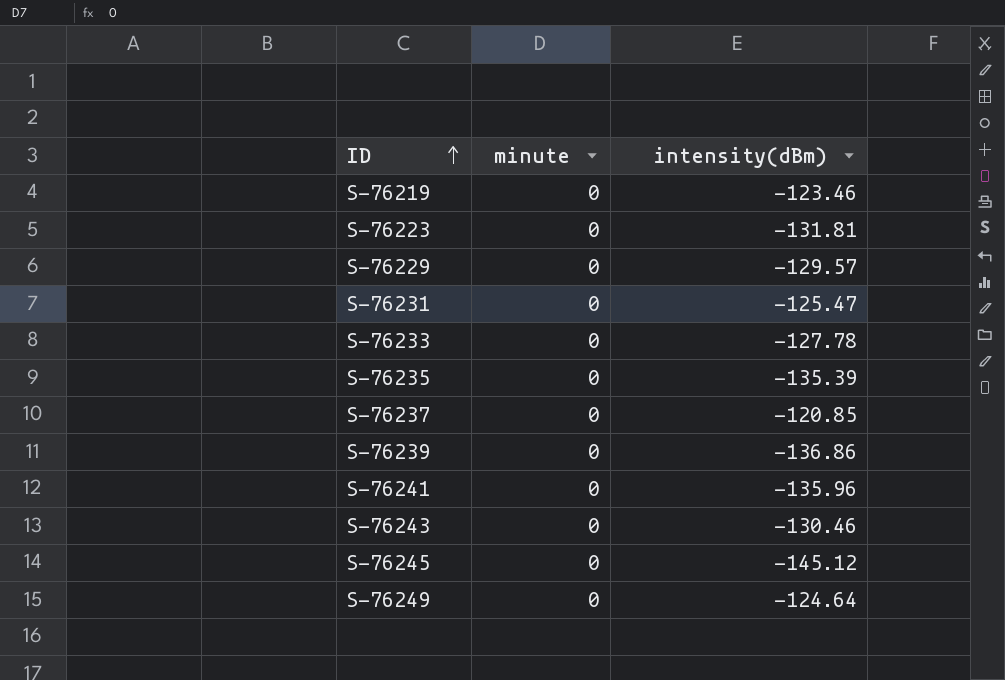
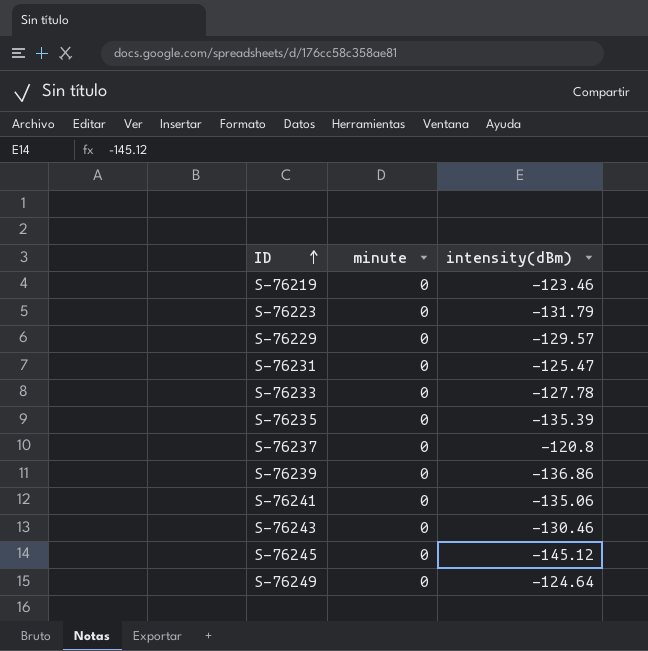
S-76223 | intensity(dBm): -131.81 -> -131.79
S-76237 | intensity(dBm): -120.85 -> -120.8
S-76241 | intensity(dBm): -135.96 -> -135.06

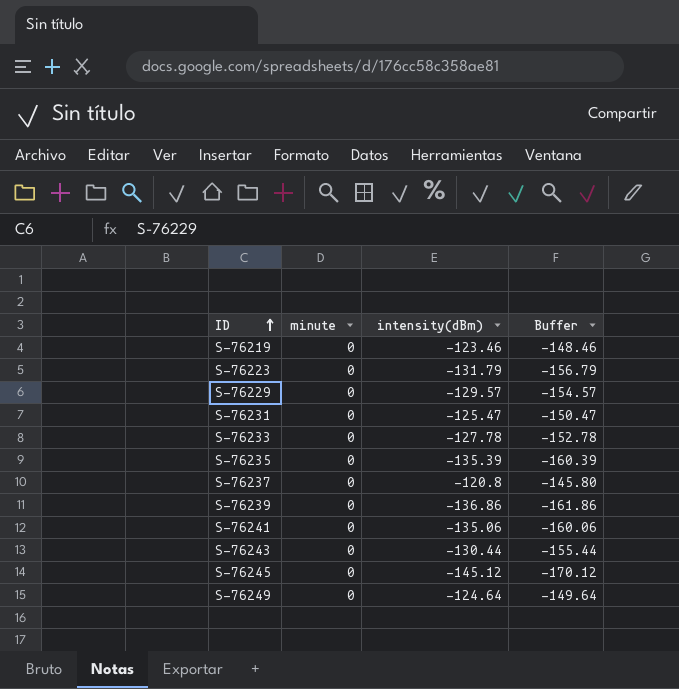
column Buffer | formula: none -> [intensity(dBm)] - 25
S-76243 | intensity(dBm): -130.46 -> -130.44

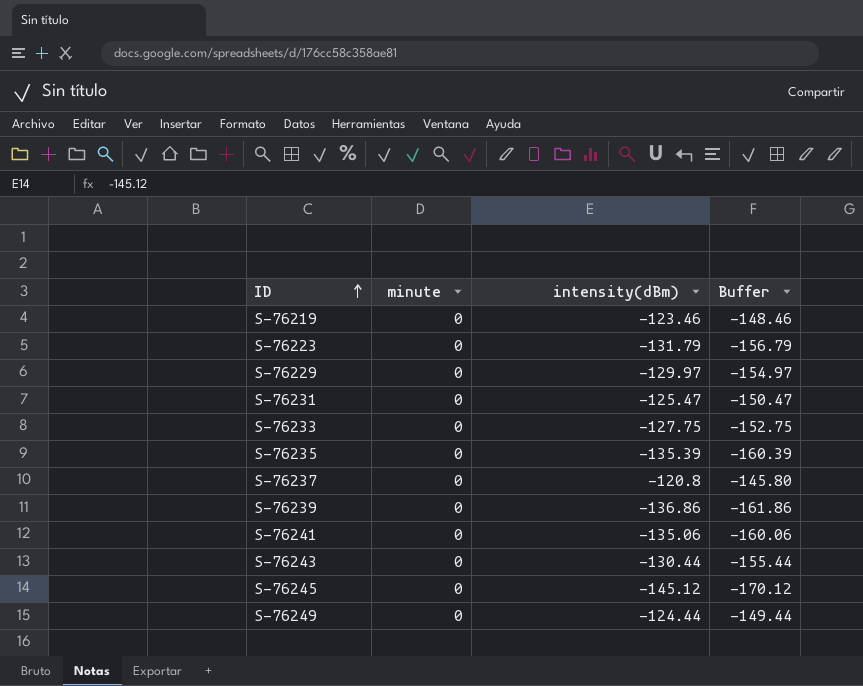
S-76229 | intensity(dBm): -129.57 -> -129.97
S-76229 | Buffer: -154.57 -> -154.97
S-76233 | intensity(dBm): -127.78 -> -127.75
S-76233 | Buffer: -152.78 -> -152.75
S-76249 | intensity(dBm): -124.64 -> -124.44
S-76249 | Buffer: -149.64 -> -149.44

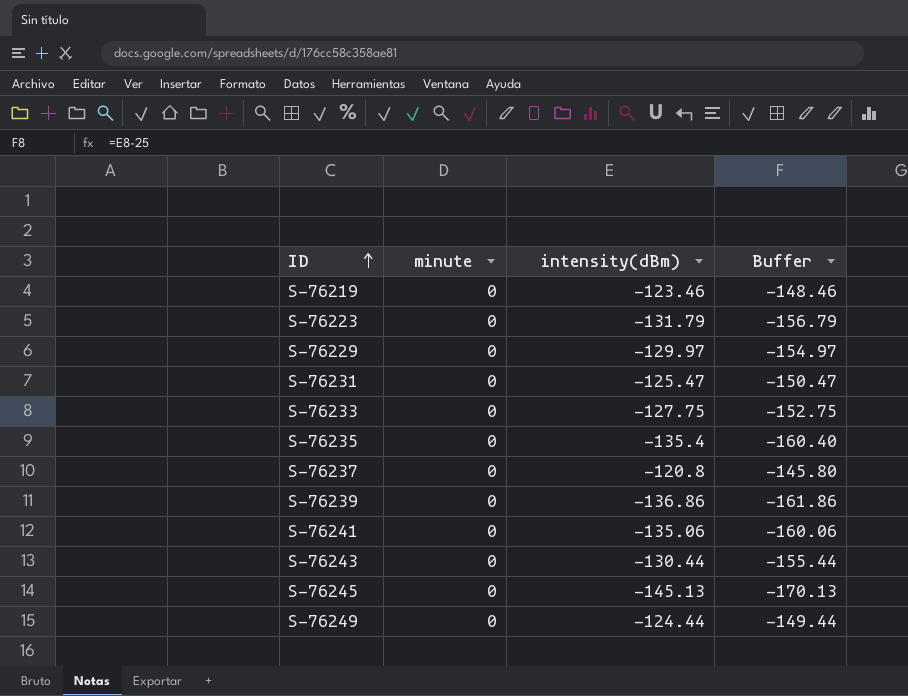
S-76235 | intensity(dBm): -135.39 -> -135.4
S-76235 | Buffer: -160.39 -> -160.40
S-76245 | intensity(dBm): -145.12 -> -145.13
S-76245 | Buffer: -170.12 -> -170.13

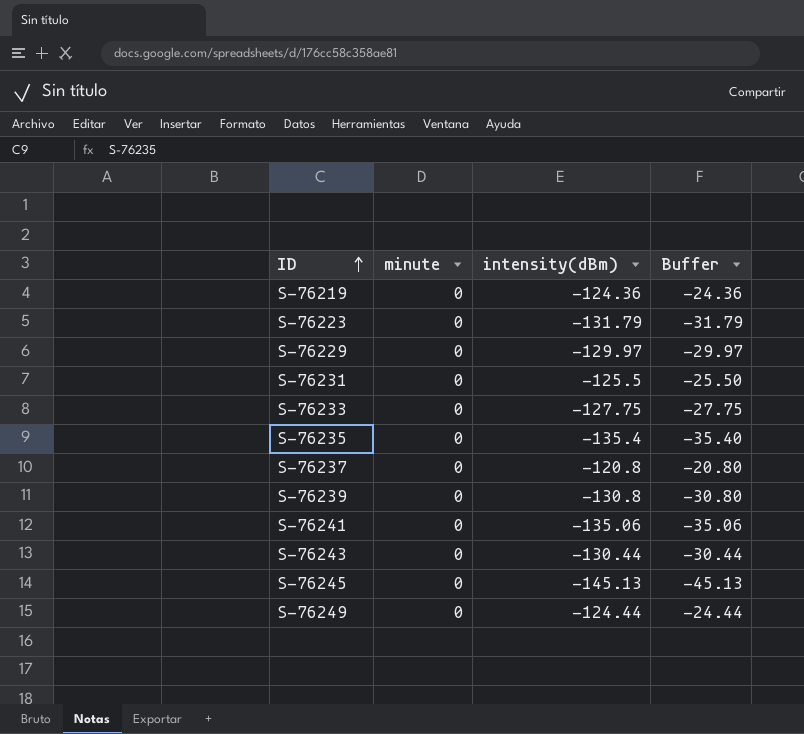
column Buffer | formula: [intensity(dBm)] - 25 -> [intensity(dBm)] + 100
S-76219 | intensity(dBm): -123.46 -> -124.36
S-76231 | intensity(dBm): -125.47 -> -125.5
S-76239 | intensity(dBm): -136.86 -> -130.8

